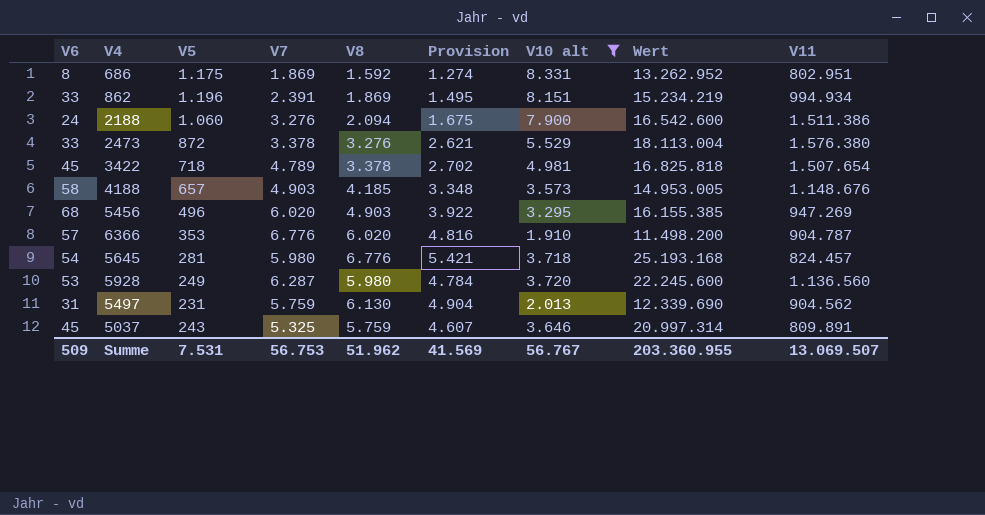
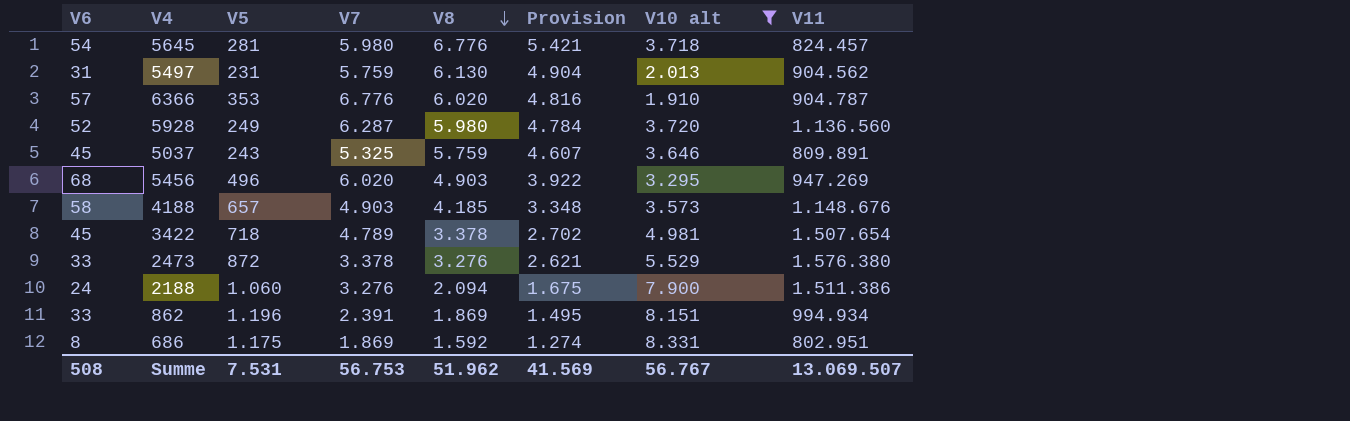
row order: none -> V8 descending
column Wert | formula: [V8] * [V10 alt] -> none
5928 | V6: 53 -> 52
Summe | V6: 509 -> 508

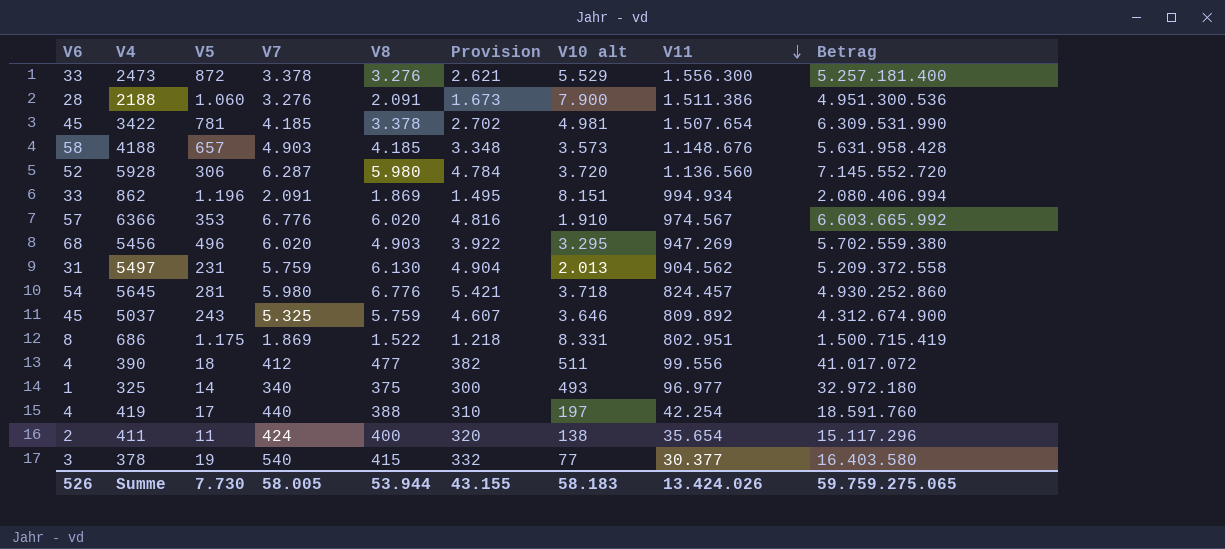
filter: V10 alt >= 1.910 -> none
row order: V8 descending -> V11 descending
column Betrag | formula: none -> [V7] * [V11]
2473 | V11: 1.576.380 -> 1.556.300
2188 | V6: 24 -> 28
2188 | V8: 2.094 -> 2.091
2188 | Provision: 1.675 -> 1.673
3422 | V5: 718 -> 781
3422 | V7: 4.789 -> 4.185
5928 | V5: 249 -> 306
862 | V7: 2.391 -> 2.091
6366 | V11: 904.787 -> 974.567
5037 | V11: 809.891 -> 809.892
686 | V8: 1.592 -> 1.522
686 | Provision: 1.274 -> 1.218
Summe | V6: 508 -> 526
Summe | V5: 7.531 -> 7.730
Summe | V7: 56.753 -> 58.005
Summe | V8: 51.962 -> 53.944
Summe | Provision: 41.569 -> 43.155
Summe | V10 alt: 56.767 -> 58.183
Summe | V11: 13.069.507 -> 13.424.026

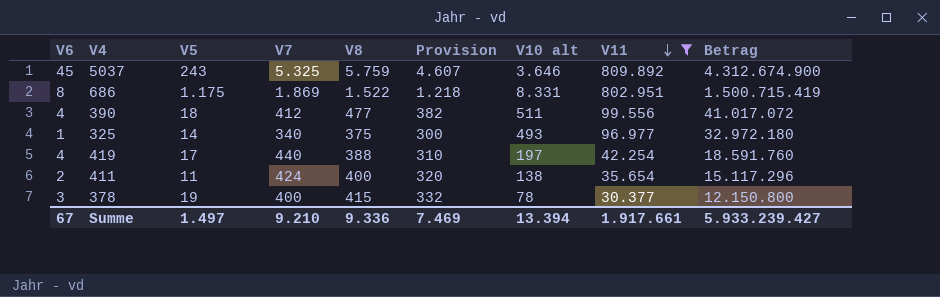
filter: none -> V11 <= 809.892
378 | V7: 540 -> 400
378 | V10 alt: 77 -> 78
378 | Betrag: 16.403.580 -> 12.150.800
Summe | V6: 526 -> 67
Summe | V5: 7.730 -> 1.497
Summe | V7: 58.005 -> 9.210
Summe | V8: 53.944 -> 9.336
Summe | Provision: 43.155 -> 7.469
Summe | V10 alt: 58.183 -> 13.394
Summe | V11: 13.424.026 -> 1.917.661
Summe | Betrag: 59.759.275.065 -> 5.933.239.427

